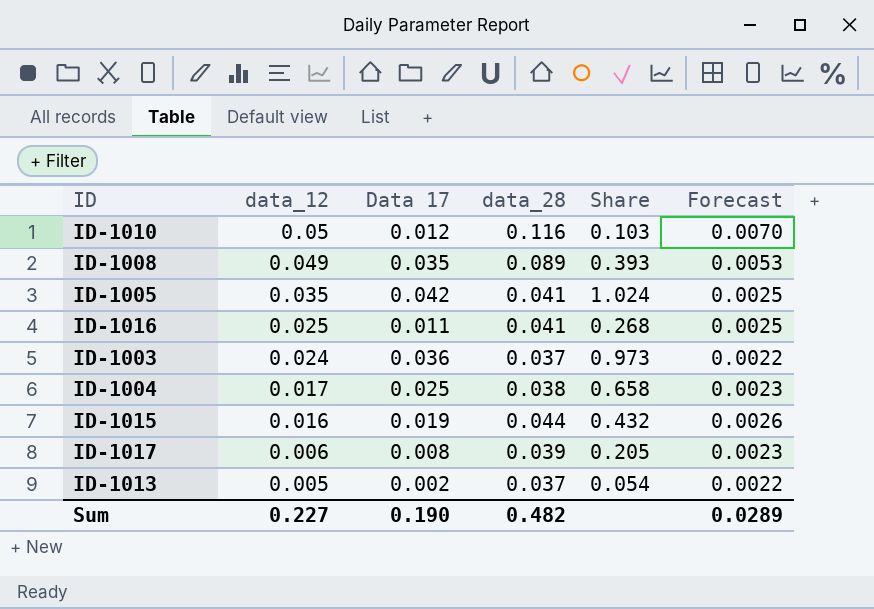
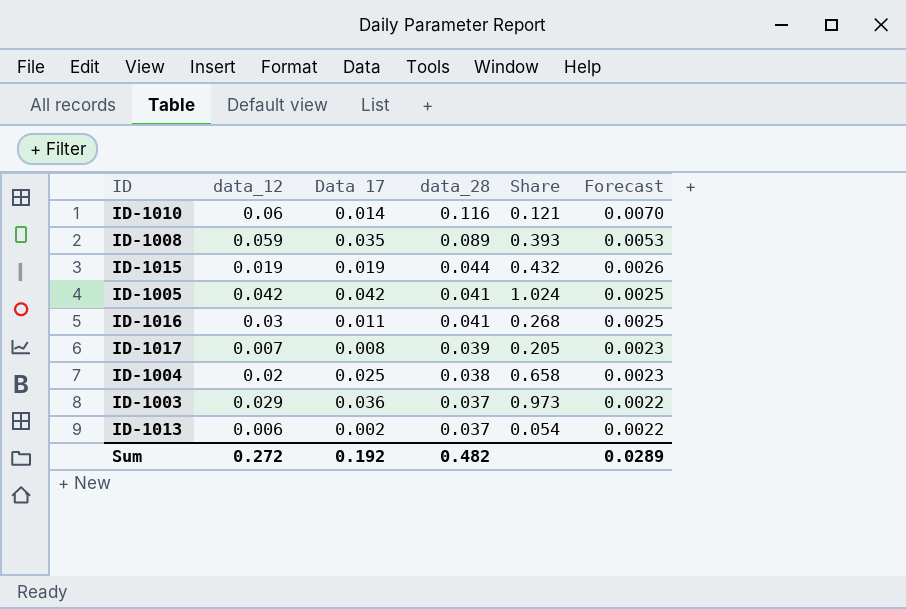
row order: data_12 descending -> data_28 descending
ID-1010 | data_12: 0.05 -> 0.06
ID-1010 | Data 17: 0.012 -> 0.014
ID-1010 | Share: 0.103 -> 0.121
ID-1008 | data_12: 0.049 -> 0.059
ID-1015 | data_12: 0.016 -> 0.019
ID-1005 | data_12: 0.035 -> 0.042
ID-1016 | data_12: 0.025 -> 0.03
ID-1017 | data_12: 0.006 -> 0.007
ID-1004 | data_12: 0.017 -> 0.02
ID-1003 | data_12: 0.024 -> 0.029
ID-1013 | data_12: 0.005 -> 0.006
Sum | data_12: 0.227 -> 0.272
Sum | Data 17: 0.190 -> 0.192

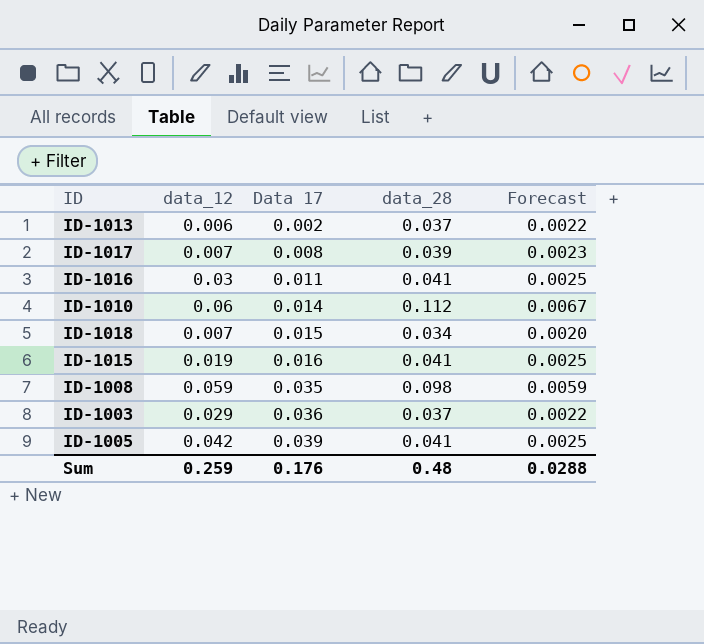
row order: data_28 descending -> Data 17 ascending
column Share | formula: [Data 17] / [data_28] -> none
row ID-1004: 0.02 | 0.025 | 0.038 | 0.658 | 0.0023 -> none
ID-1010 | data_28: 0.116 -> 0.112
ID-1010 | Forecast: 0.0070 -> 0.0067
row ID-1018: none -> 0.007 | 0.015 | 0.034 | 0.0020
ID-1015 | Data 17: 0.019 -> 0.016
ID-1015 | data_28: 0.044 -> 0.041
ID-1015 | Forecast: 0.0026 -> 0.0025
ID-1008 | data_28: 0.089 -> 0.098
ID-1008 | Forecast: 0.0053 -> 0.0059
ID-1005 | Data 17: 0.042 -> 0.039
Sum | data_12: 0.272 -> 0.259
Sum | Data 17: 0.192 -> 0.176
Sum | data_28: 0.482 -> 0.48
Sum | Forecast: 0.0289 -> 0.0288

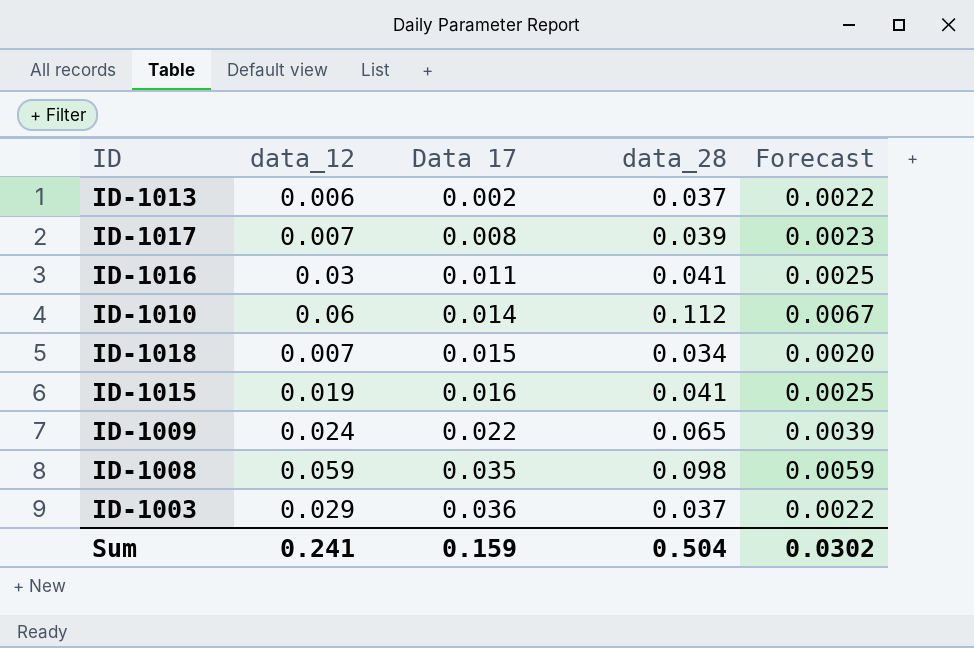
row ID-1005: 0.042 | 0.039 | 0.041 | 0.0025 -> none
row ID-1009: none -> 0.024 | 0.022 | 0.065 | 0.0039
Sum | data_12: 0.259 -> 0.241
Sum | Data 17: 0.176 -> 0.159
Sum | data_28: 0.48 -> 0.504
Sum | Forecast: 0.0288 -> 0.0302

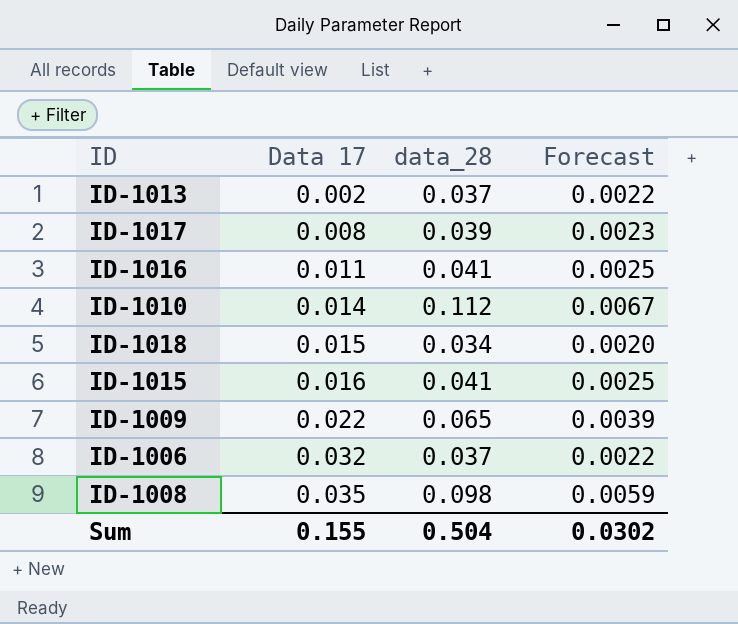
column data_12 | position: 2 -> none
row ID-1003: 0.029 | 0.036 | 0.037 | 0.0022 -> none
row ID-1006: none -> 0.032 | 0.037 | 0.0022
Sum | Data 17: 0.159 -> 0.155

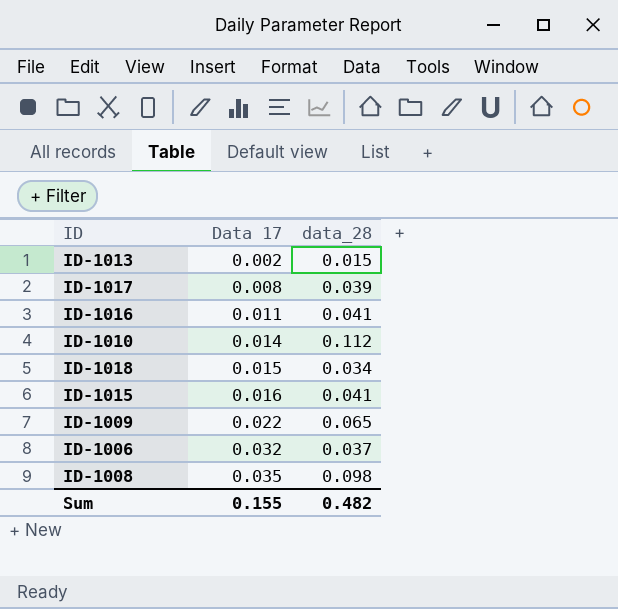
column Forecast | formula: [data_28] * 0.06 -> none
ID-1013 | data_28: 0.037 -> 0.015
Sum | data_28: 0.504 -> 0.482

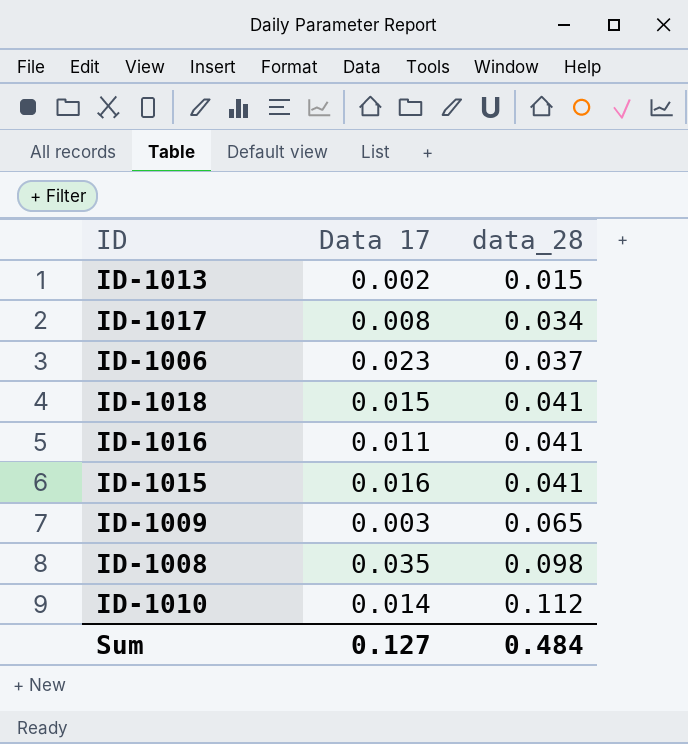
row order: Data 17 ascending -> data_28 ascending
ID-1017 | data_28: 0.039 -> 0.034
ID-1006 | Data 17: 0.032 -> 0.023
ID-1018 | data_28: 0.034 -> 0.041
ID-1009 | Data 17: 0.022 -> 0.003
Sum | Data 17: 0.155 -> 0.127
Sum | data_28: 0.482 -> 0.484

